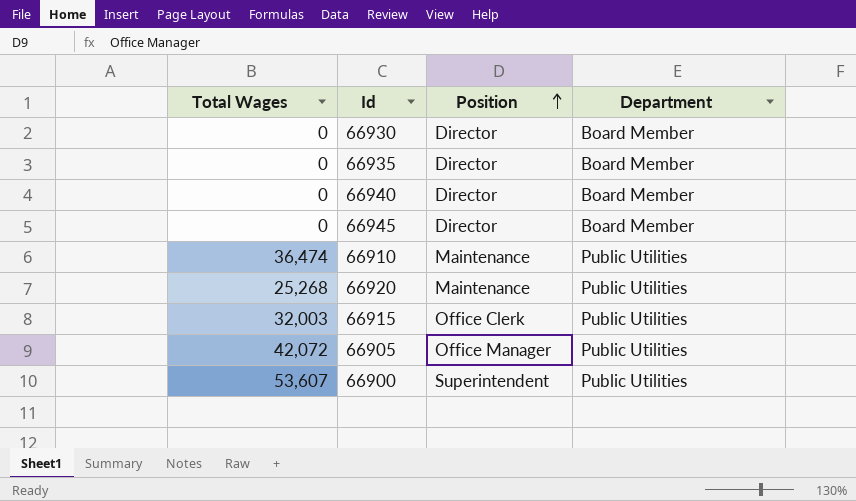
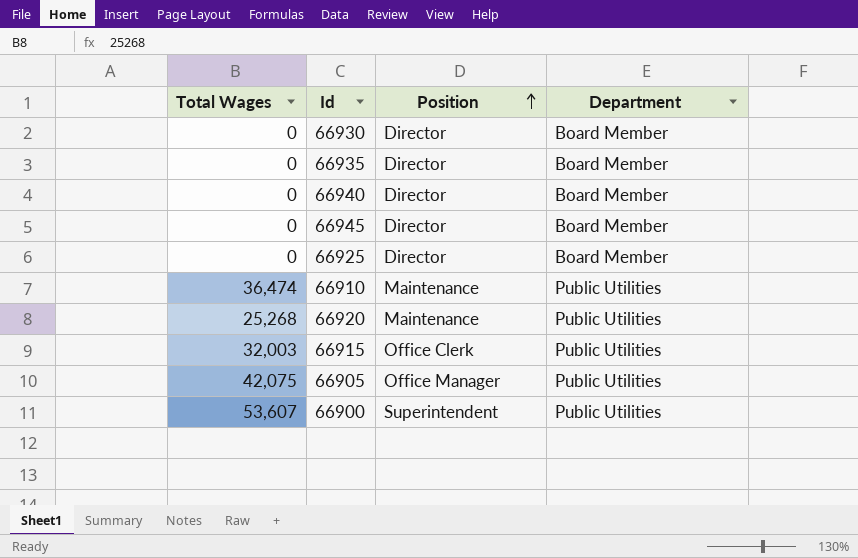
row 66925: none -> 0 | Director | Board Member
66905 | Total Wages: 42,072 -> 42,075

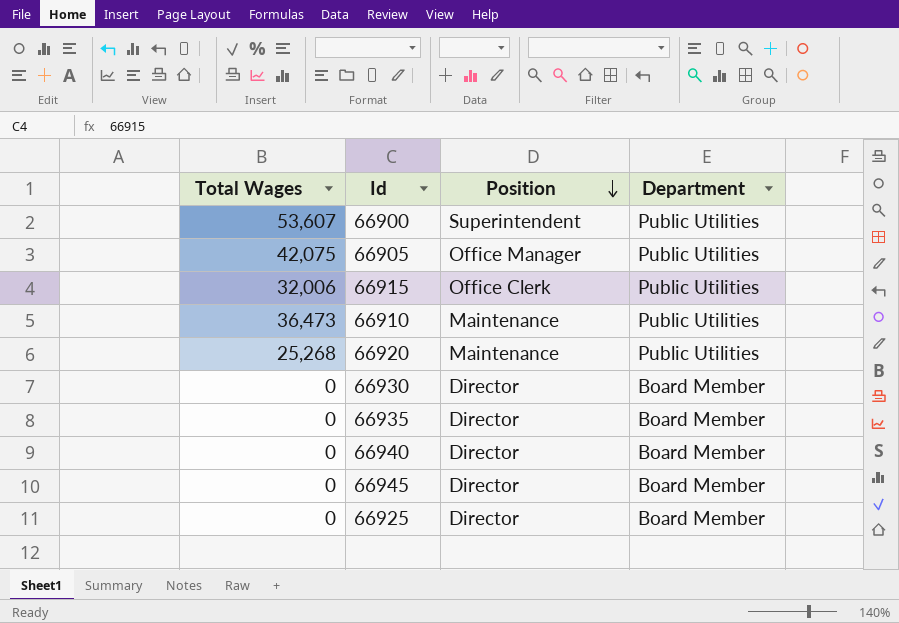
row order: Position ascending -> Position descending
66915 | Total Wages: 32,003 -> 32,006
66910 | Total Wages: 36,474 -> 36,473

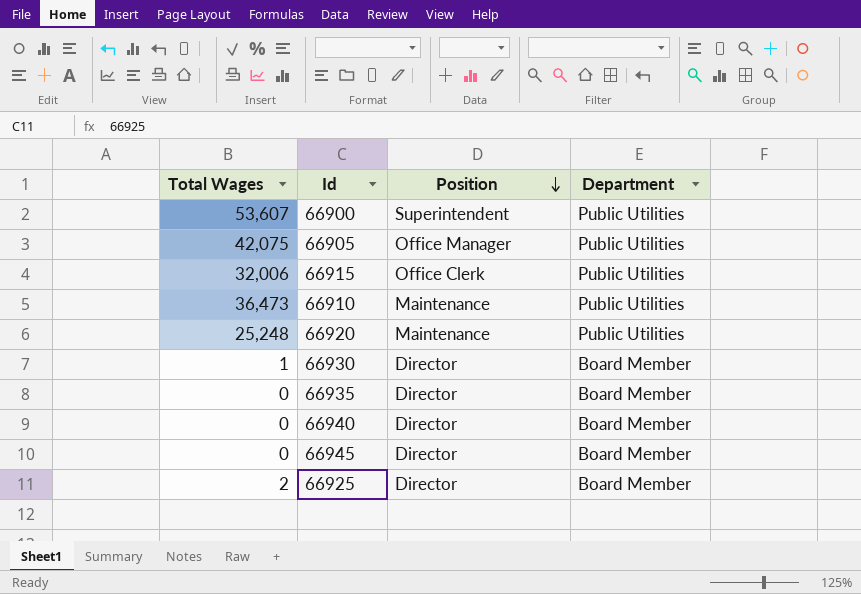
66920 | Total Wages: 25,268 -> 25,248
66930 | Total Wages: 0 -> 1
66925 | Total Wages: 0 -> 2

